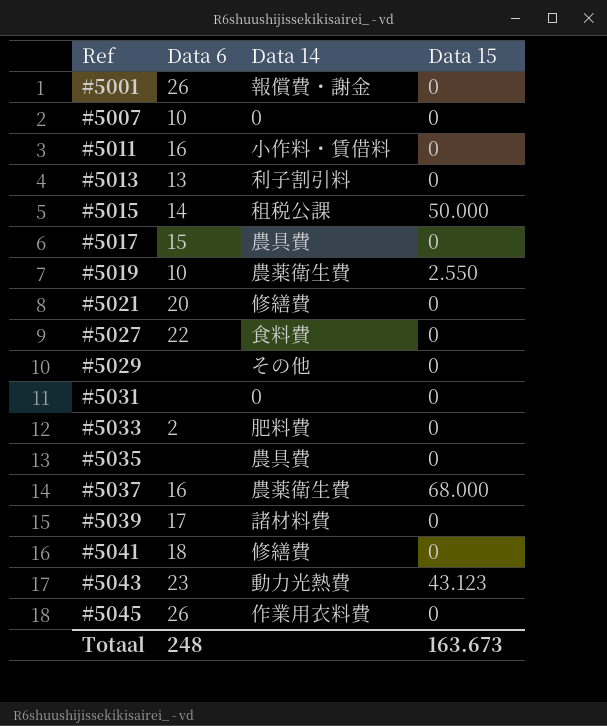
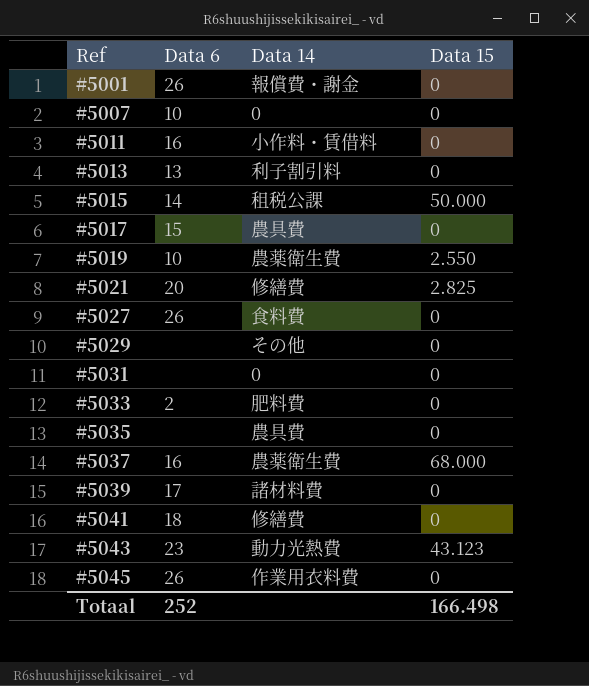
#5021 | Data 15: 0 -> 2.825
#5027 | Data 6: 22 -> 26
Totaal | Data 6: 248 -> 252
Totaal | Data 15: 163.673 -> 166.498

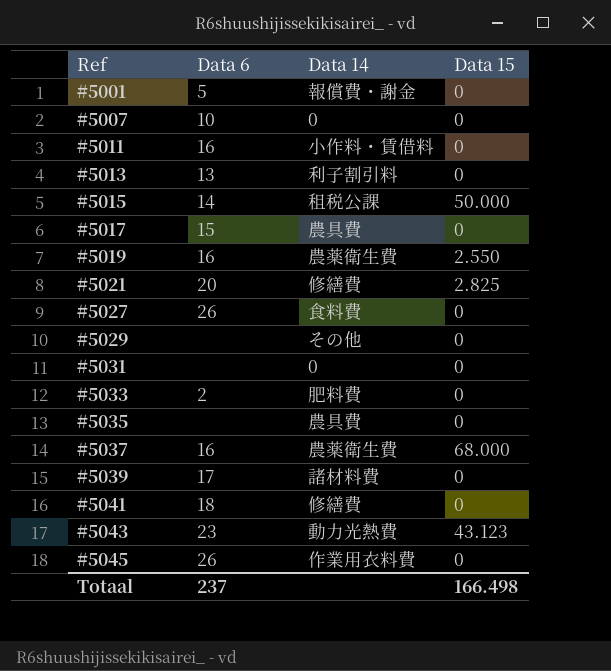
#5001 | Data 6: 26 -> 5
#5019 | Data 6: 10 -> 16
Totaal | Data 6: 252 -> 237

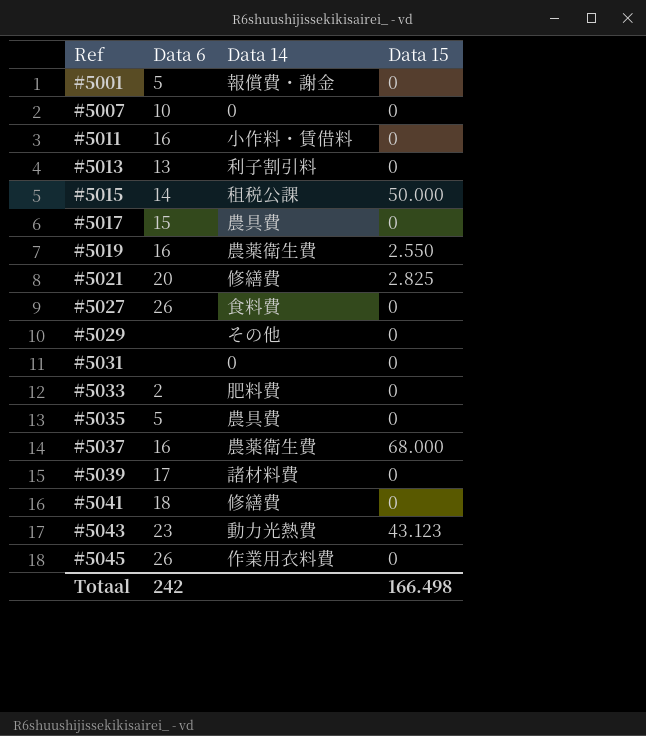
#5035 | Data 6: none -> 5
Totaal | Data 6: 237 -> 242

